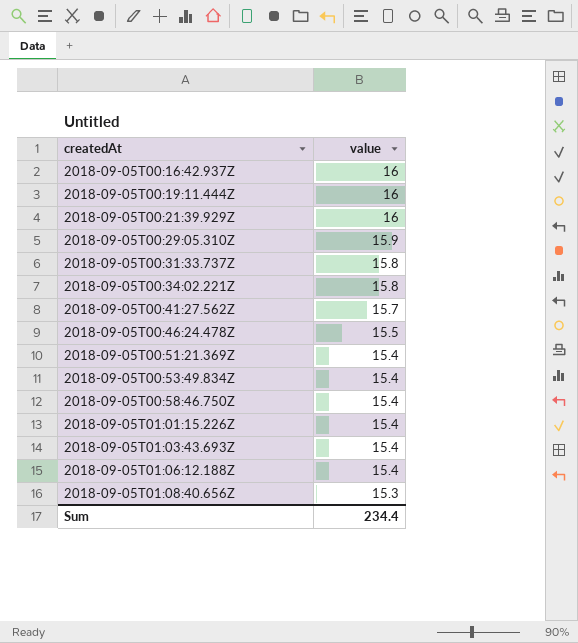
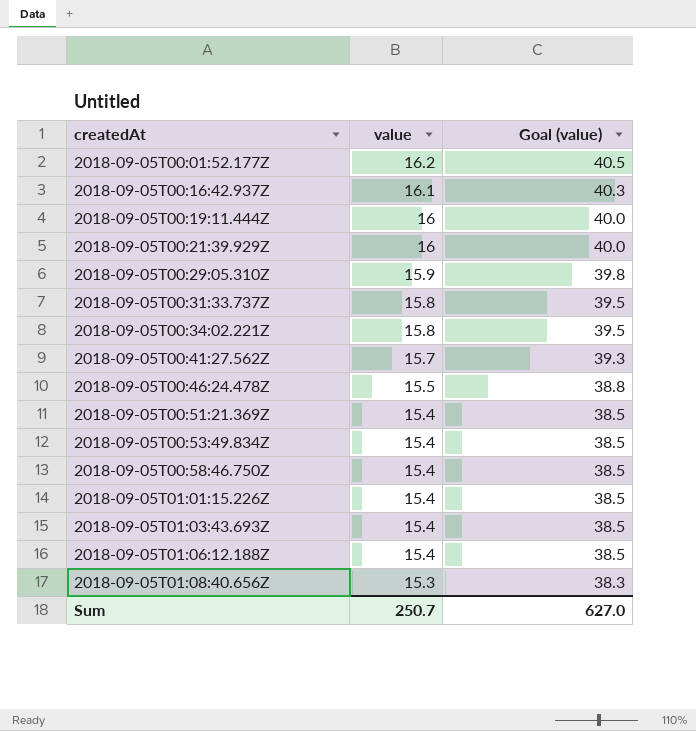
column Goal (value) | formula: none -> [value] * 2.5
row 2018-09-05T00:01:52.177Z: none -> 16.2 | 40.5
2018-09-05T00:16:42.937Z | value: 16 -> 16.1
Sum | value: 234.4 -> 250.7

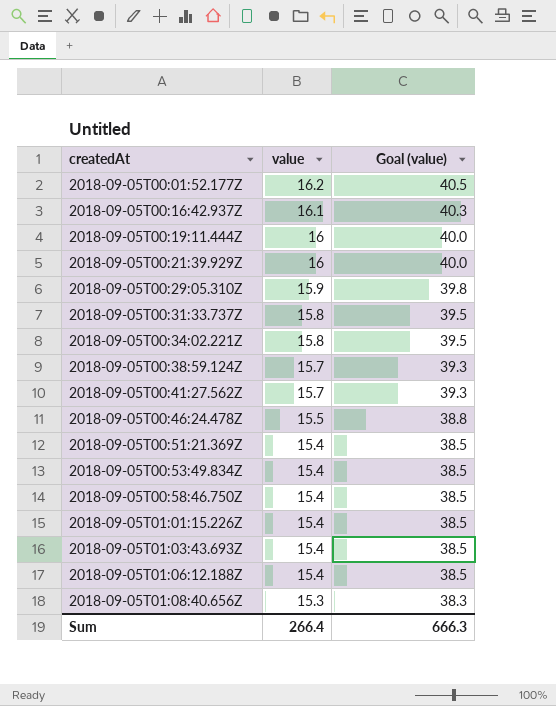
row 2018-09-05T00:38:59.124Z: none -> 15.7 | 39.3
Sum | value: 250.7 -> 266.4
Sum | Goal (value): 627.0 -> 666.3

